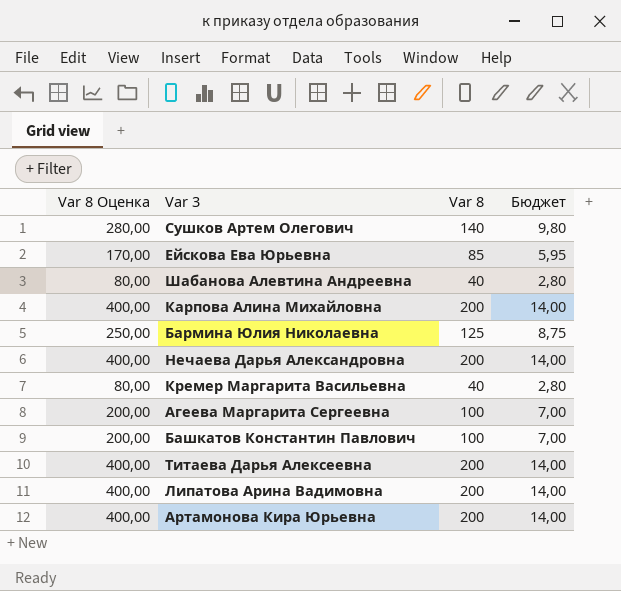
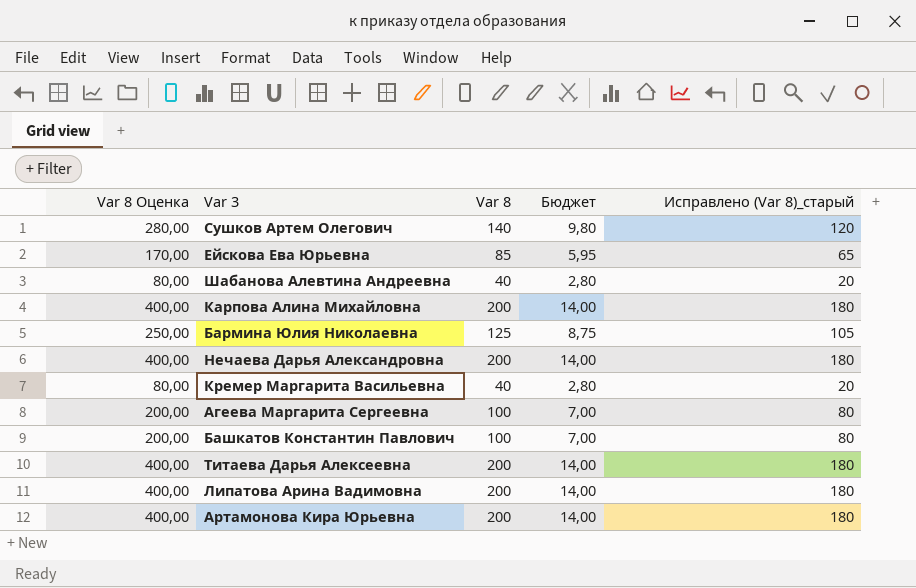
column Исправлено (Var 8)_старый | formula: none -> [Var 8] - 20

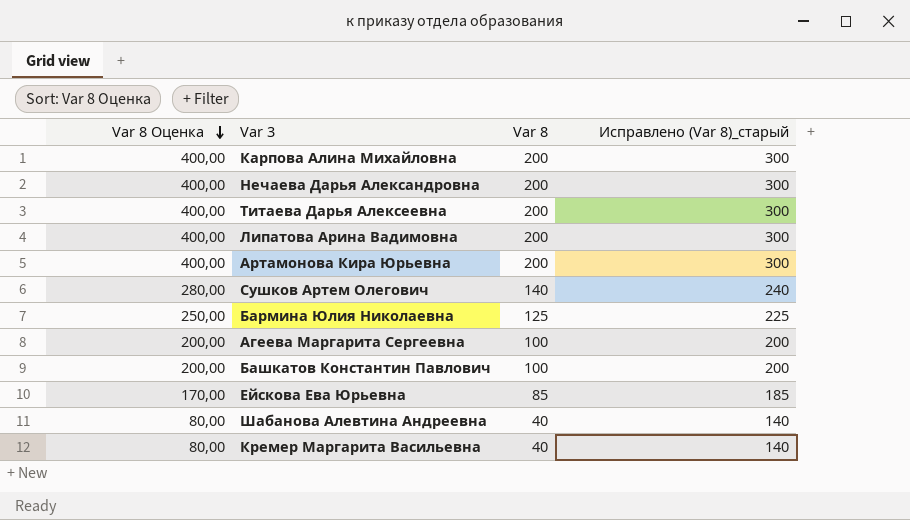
row order: none -> Var 8 Оценка descending
column Бюджет | formula: [Var 8] * 0,07 -> none
column Исправлено (Var 8)_старый | formula: [Var 8] - 20 -> [Var 8] + 100

